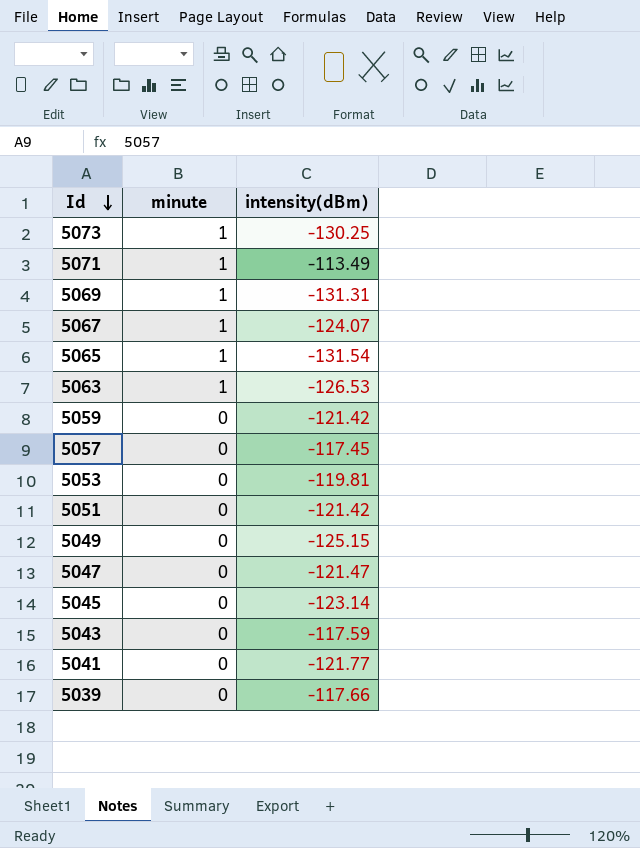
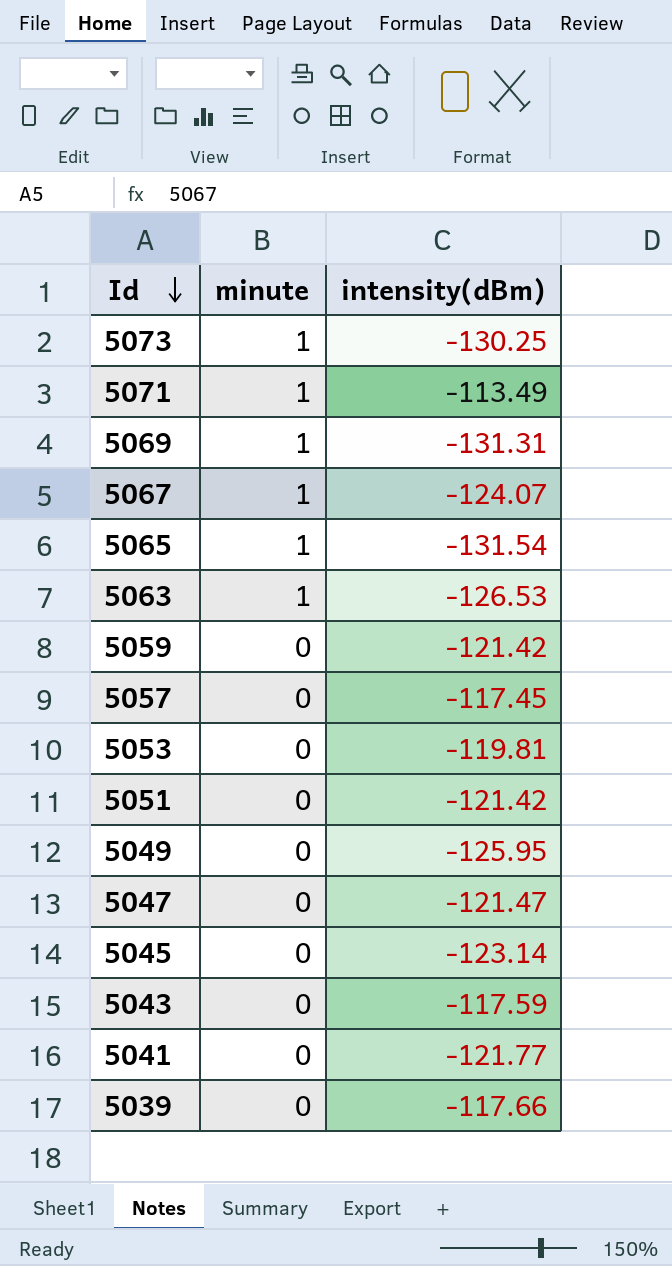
5049 | intensity(dBm): -125.15 -> -125.95

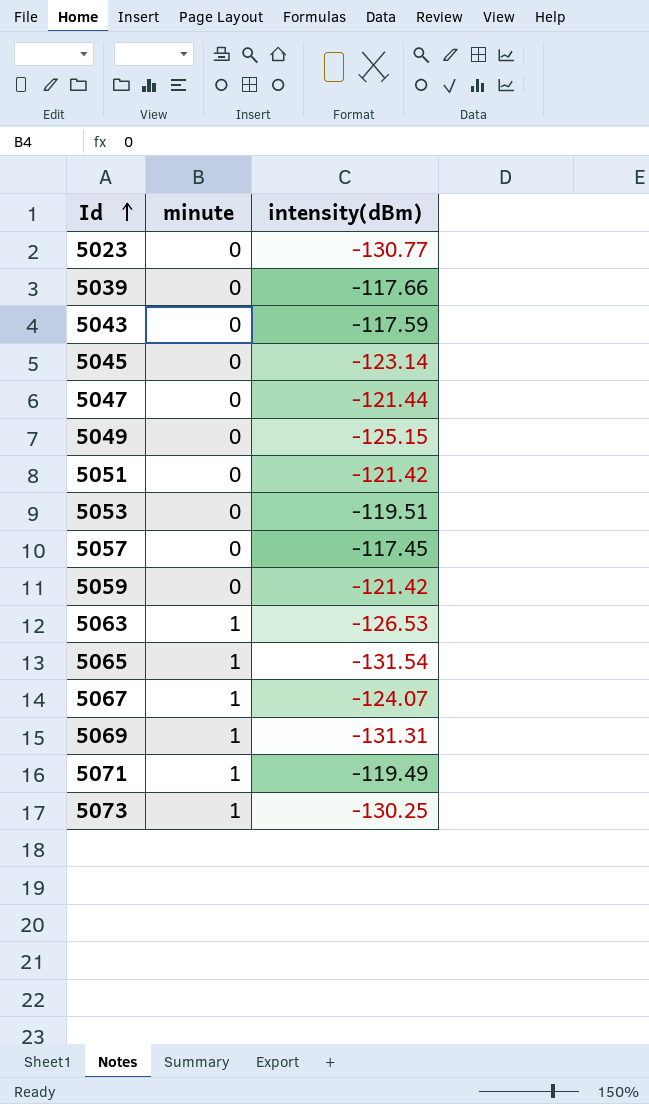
row order: Id descending -> Id ascending
row 5041: 0 | -121.77 -> none
row 5023: none -> 0 | -130.77
5047 | intensity(dBm): -121.47 -> -121.44
5049 | intensity(dBm): -125.95 -> -125.15
5053 | intensity(dBm): -119.81 -> -119.51
5071 | intensity(dBm): -113.49 -> -119.49

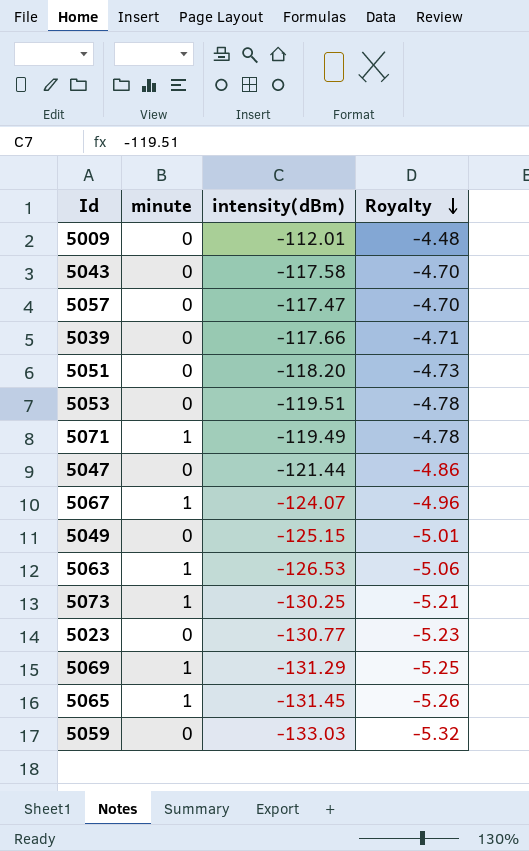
row order: Id ascending -> Royalty descending
column Royalty | formula: none -> [intensity(dBm)] * 0.04
row 5045: 0 | -123.14 -> none
row 5009: none -> 0 | -112.01 | -4.48
5043 | intensity(dBm): -117.59 -> -117.58
5057 | intensity(dBm): -117.45 -> -117.47
5051 | intensity(dBm): -121.42 -> -118.20
5069 | intensity(dBm): -131.31 -> -131.29
5065 | intensity(dBm): -131.54 -> -131.45
5059 | intensity(dBm): -121.42 -> -133.03

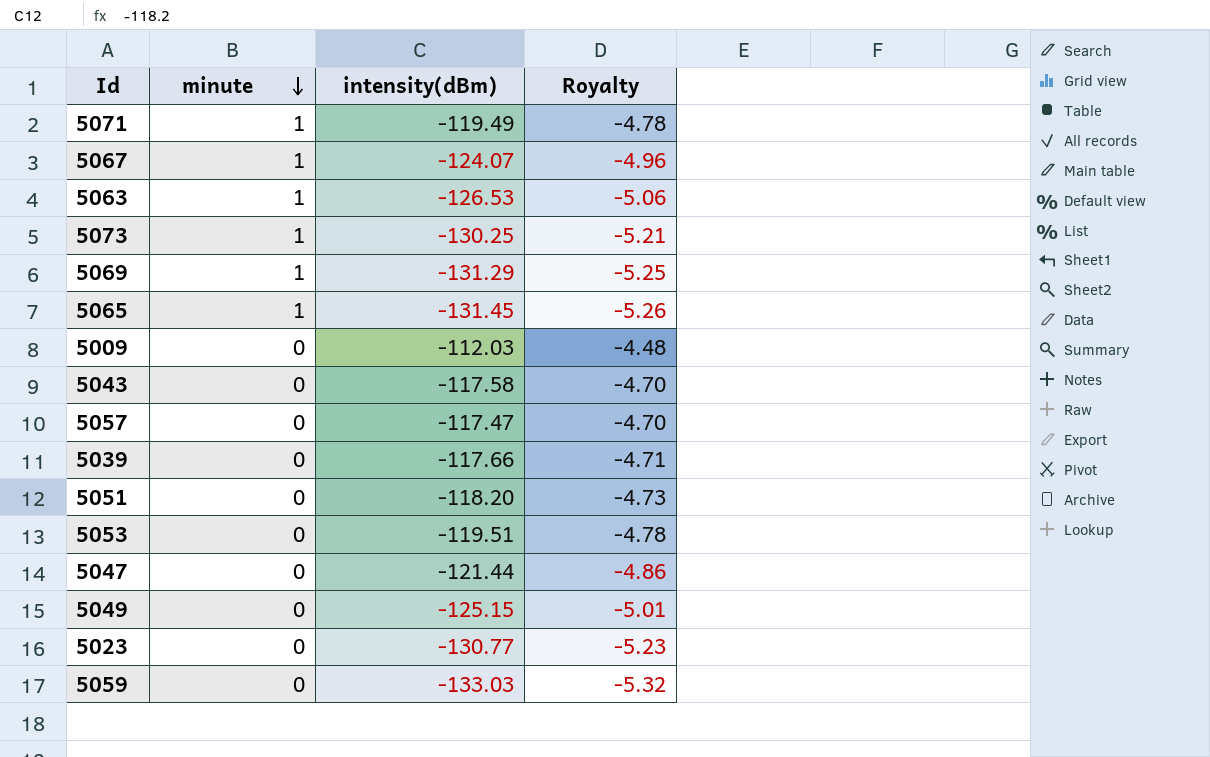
row order: Royalty descending -> minute descending
5009 | intensity(dBm): -112.01 -> -112.03

